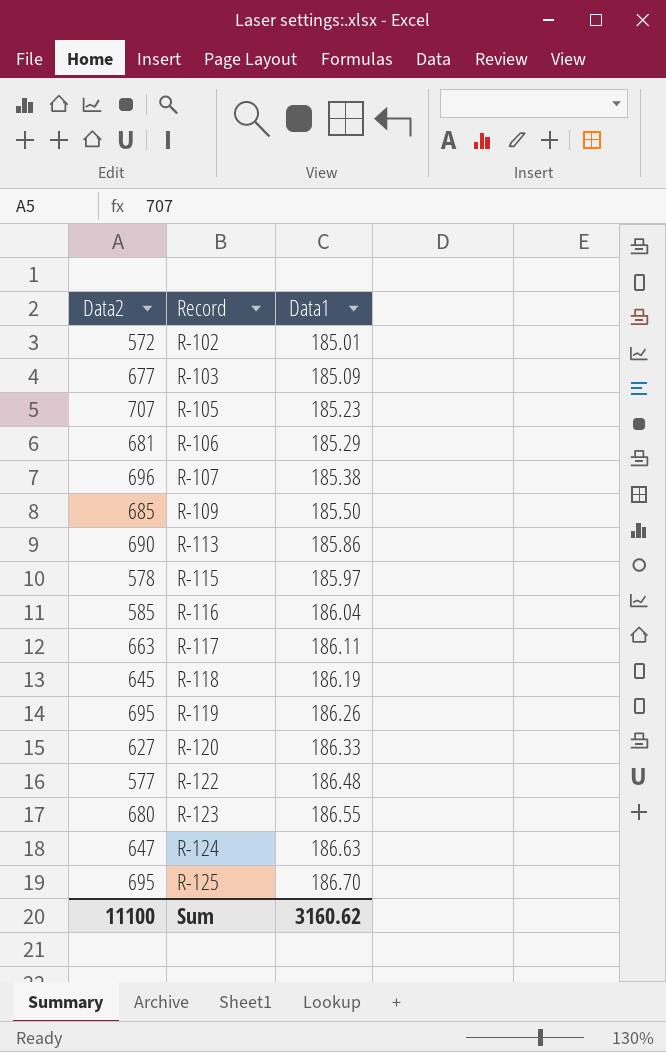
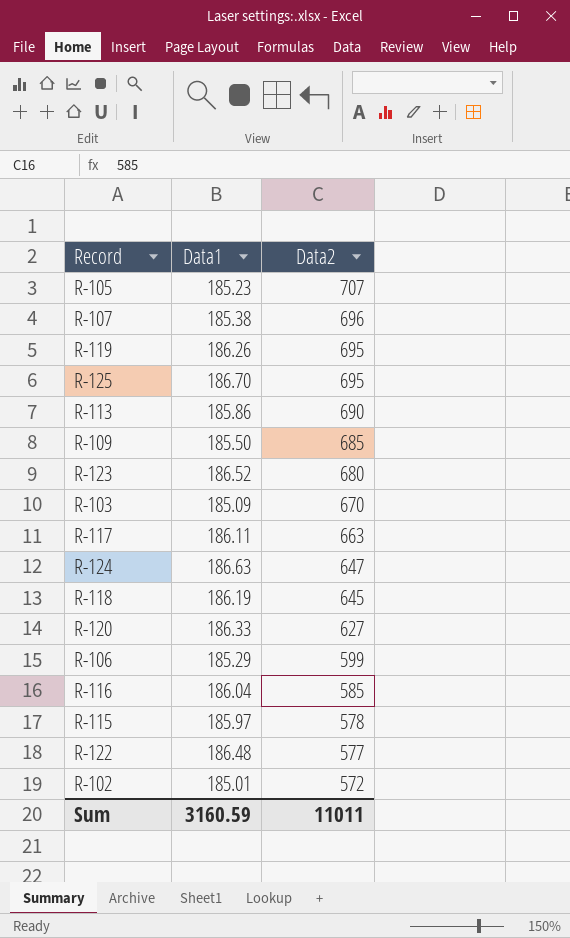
row order: Record ascending -> Data2 descending
column Data2 | position: 1 -> 3
R-123 | Data1: 186.55 -> 186.52
R-103 | Data2: 677 -> 670
R-106 | Data2: 681 -> 599
Sum | Data1: 3160.62 -> 3160.59
Sum | Data2: 11100 -> 11011

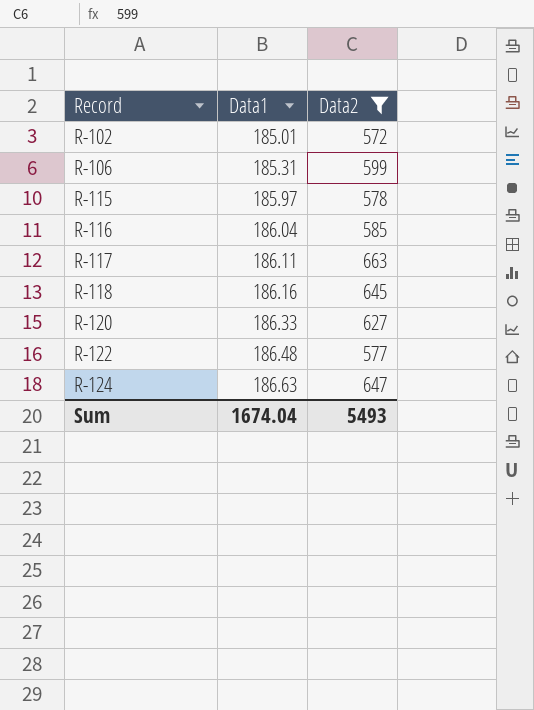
filter: none -> Data2 <= 663
row order: Data2 descending -> Record ascending
R-106 | Data1: 185.29 -> 185.31
R-118 | Data1: 186.19 -> 186.16
Sum | Data1: 3160.59 -> 1674.04
Sum | Data2: 11011 -> 5493

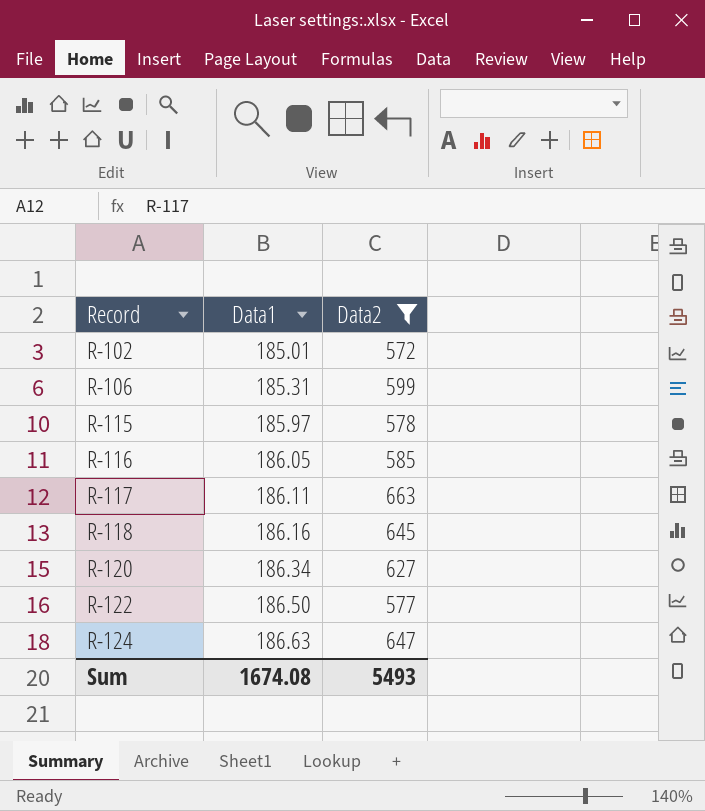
R-116 | Data1: 186.04 -> 186.05
R-120 | Data1: 186.33 -> 186.34
R-122 | Data1: 186.48 -> 186.50
Sum | Data1: 1674.04 -> 1674.08

